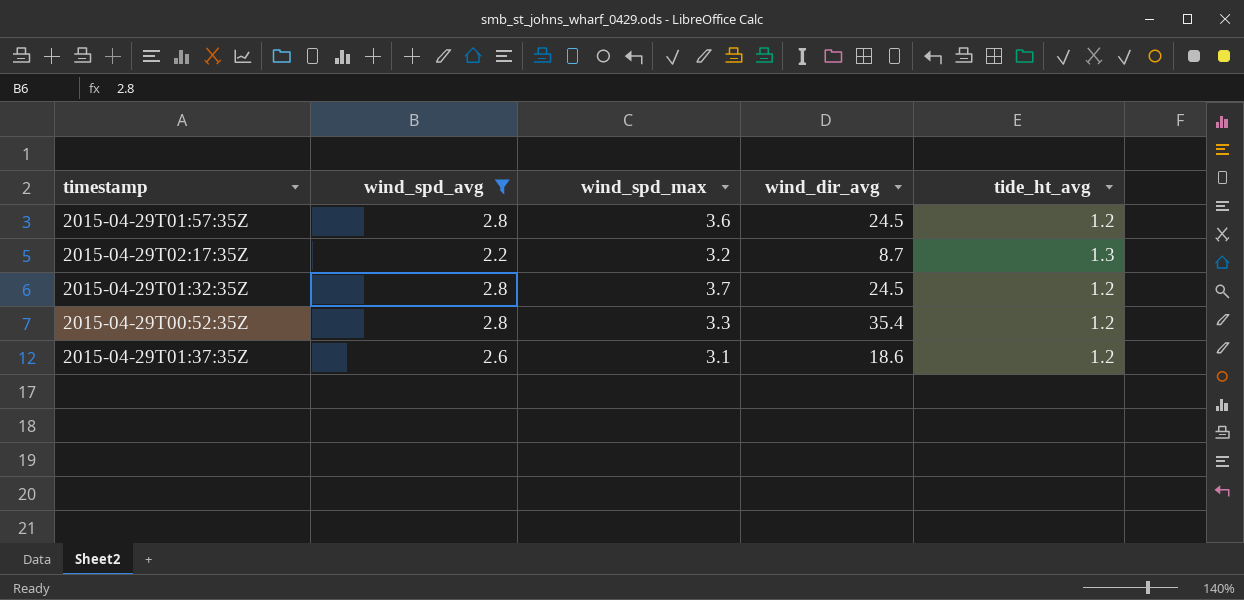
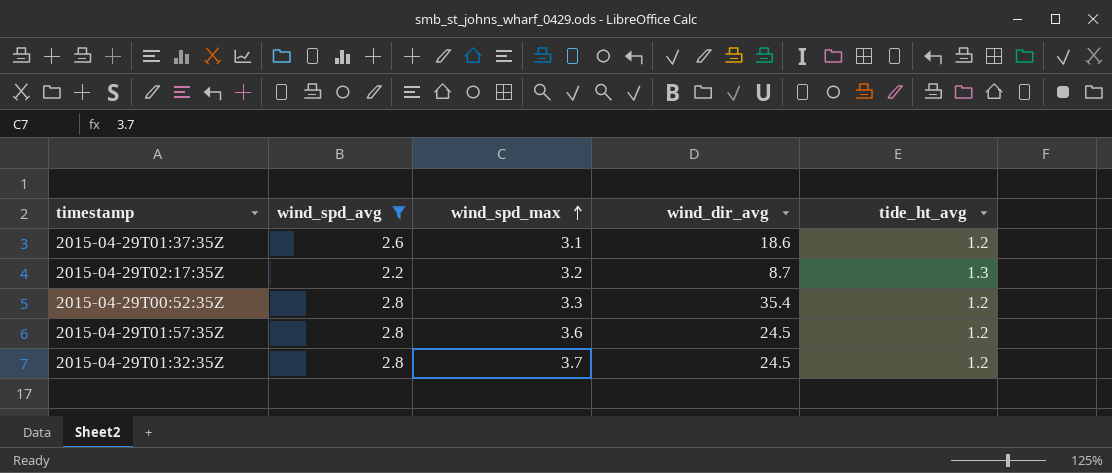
row order: none -> wind_spd_max ascending

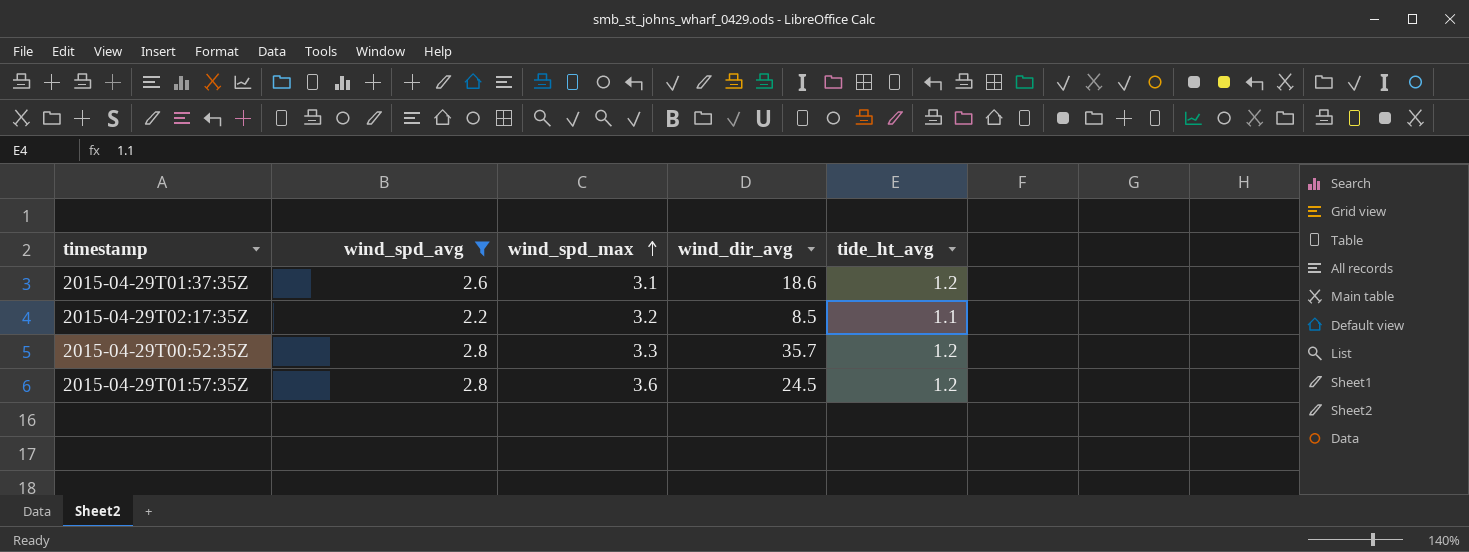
row 2015-04-29T01:32:35Z: 2.8 | 3.7 | 24.5 | 1.2 -> none
2015-04-29T02:17:35Z | wind_dir_avg: 8.7 -> 8.5
2015-04-29T02:17:35Z | tide_ht_avg: 1.3 -> 1.1
2015-04-29T00:52:35Z | wind_dir_avg: 35.4 -> 35.7

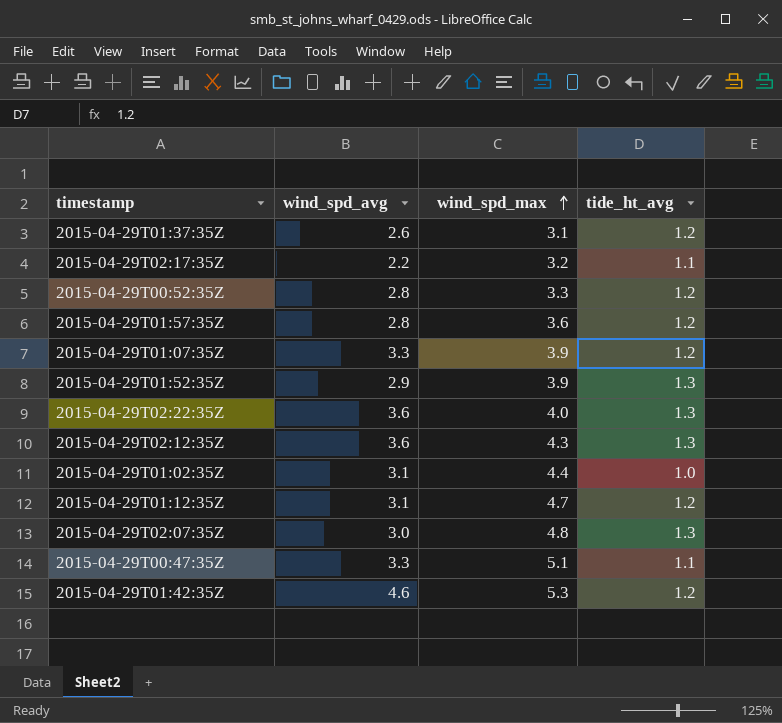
filter: wind_spd_avg <= 2.8 -> none
column wind_dir_avg | position: 4 -> none

